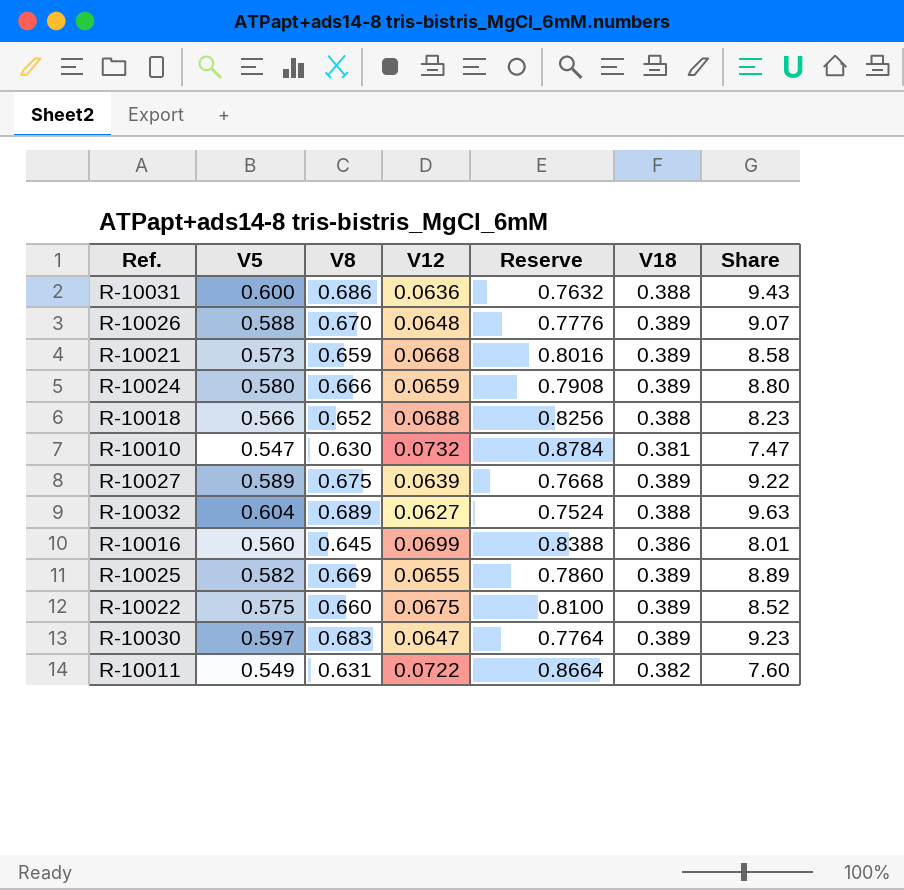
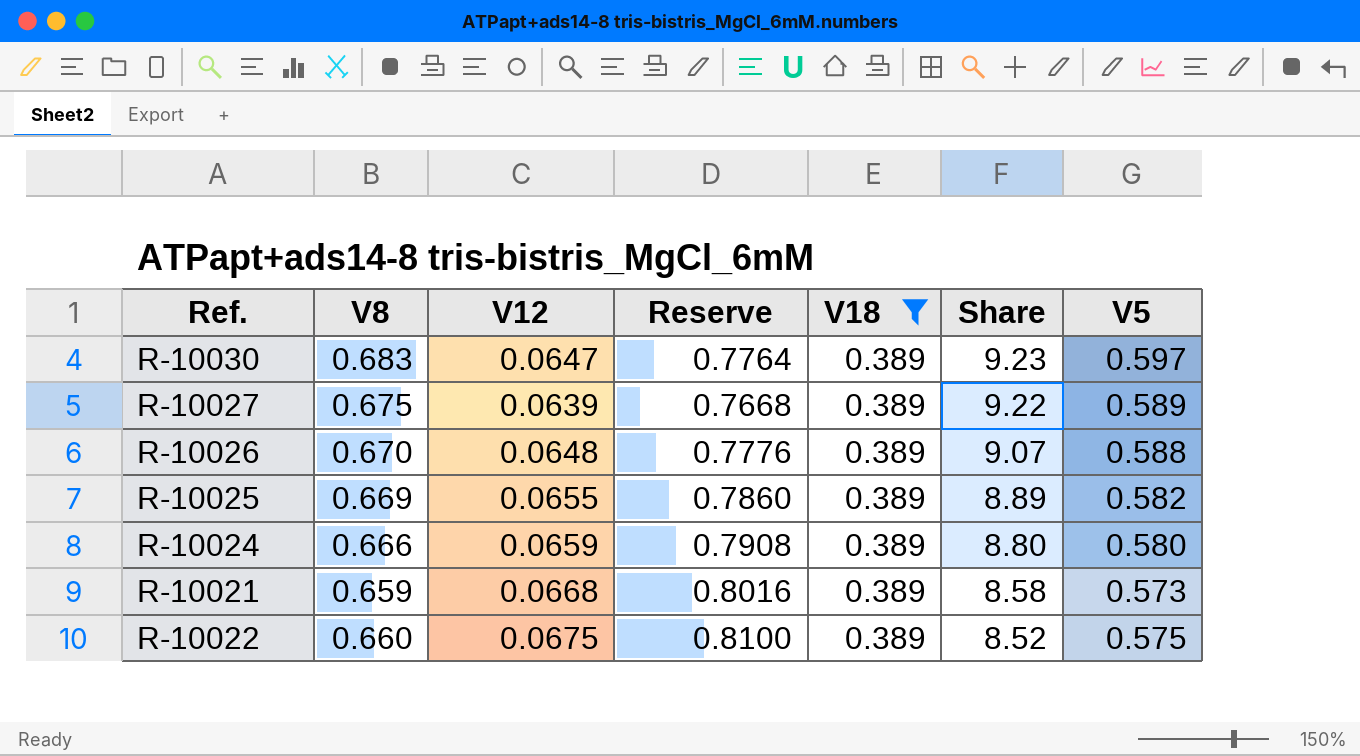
filter: none -> V18 = 0.389
row order: none -> Share descending
column V5 | position: 2 -> 7

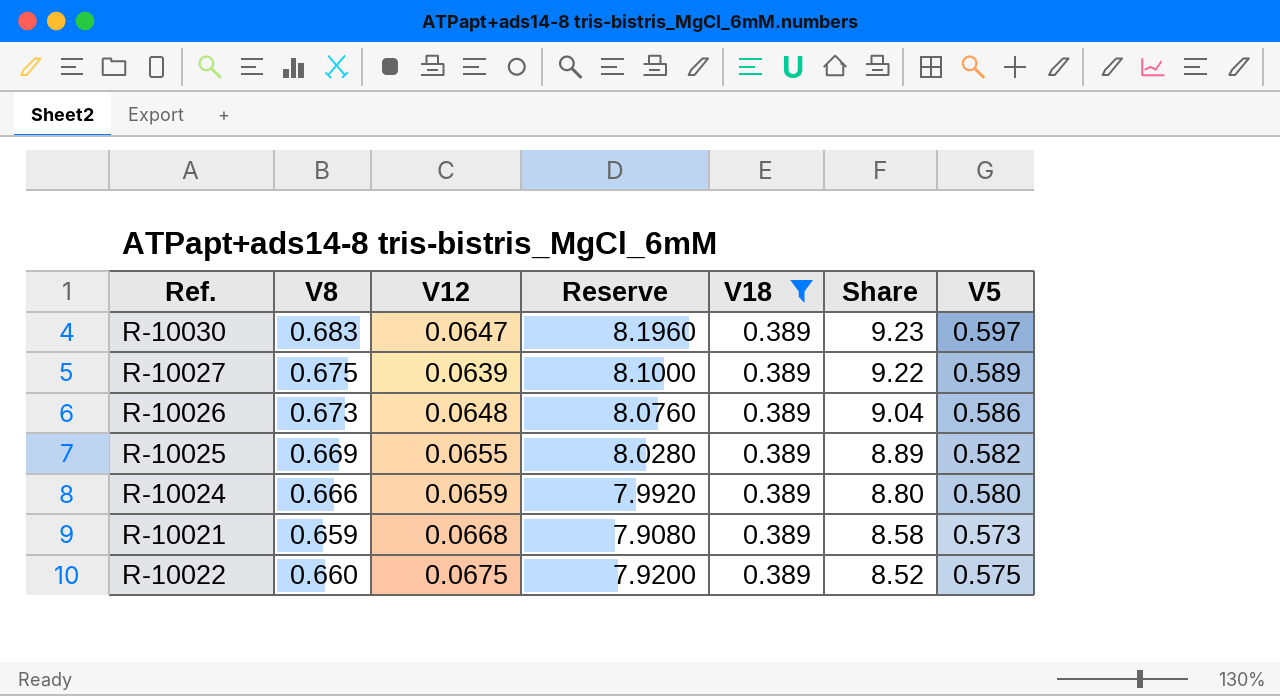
column Reserve | formula: [V12] * 12 -> [V8] * 12
R-10026 | V8: 0.670 -> 0.673
R-10026 | Share: 9.07 -> 9.04
R-10026 | V5: 0.588 -> 0.586

